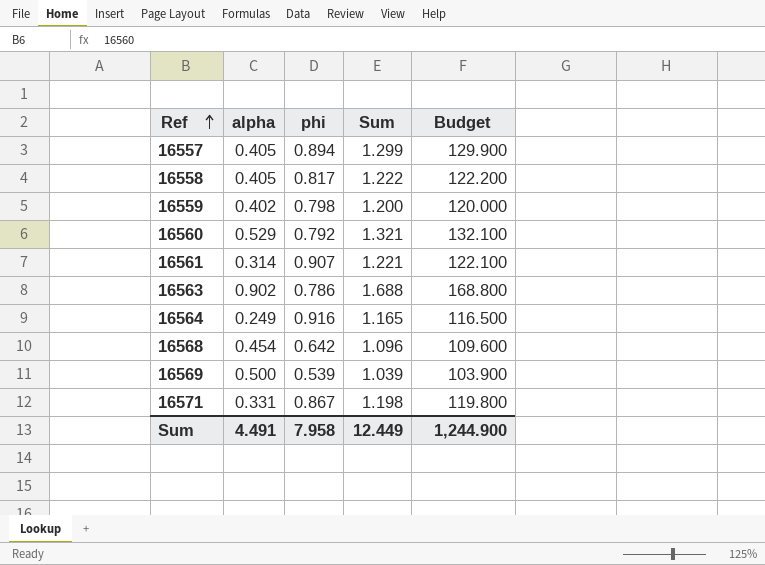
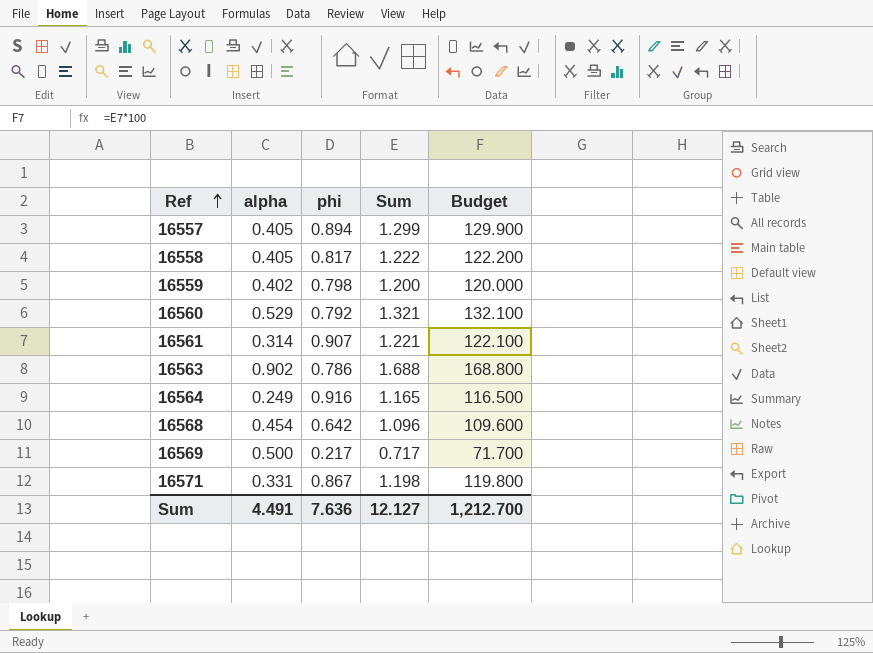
16569 | phi: 0.539 -> 0.217
16569 | Sum: 1.039 -> 0.717
16569 | Budget: 103.900 -> 71.700
Sum | phi: 7.958 -> 7.636
Sum | Sum: 12.449 -> 12.127
Sum | Budget: 1,244.900 -> 1,212.700

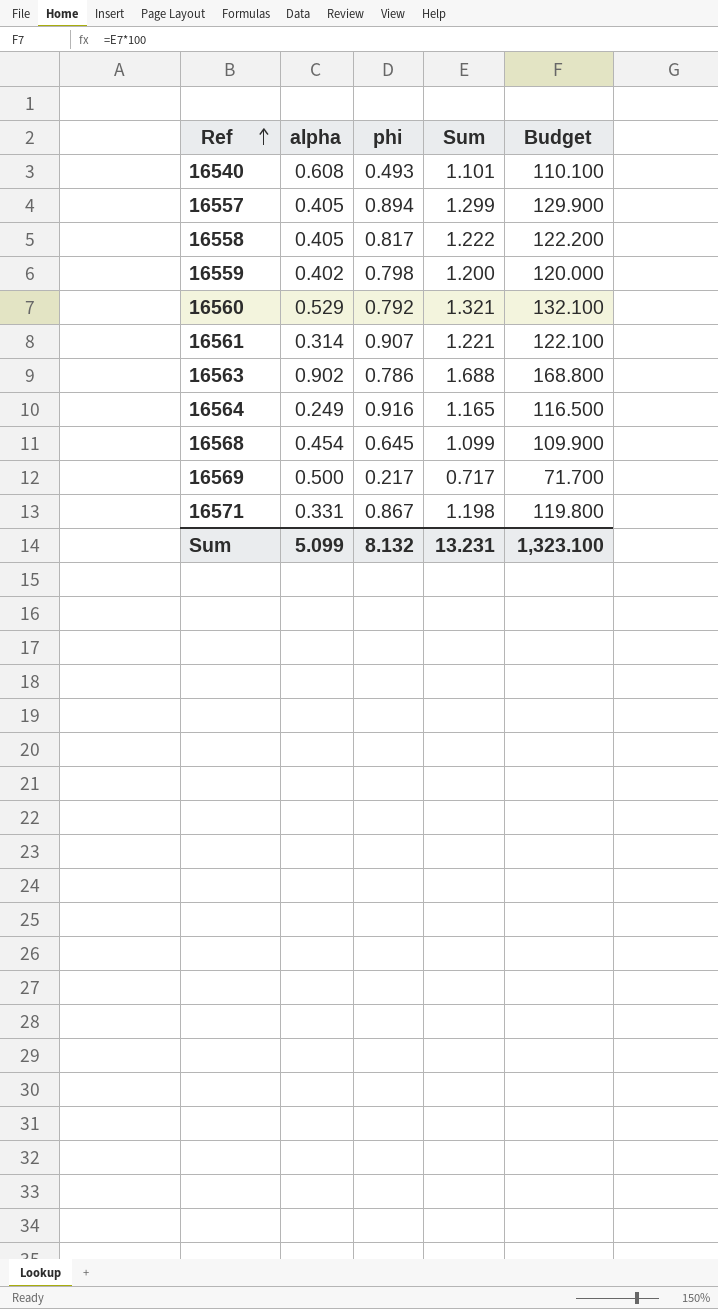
row 16540: none -> 0.608 | 0.493 | 1.101 | 110.100
16568 | phi: 0.642 -> 0.645
16568 | Sum: 1.096 -> 1.099
16568 | Budget: 109.600 -> 109.900
Sum | alpha: 4.491 -> 5.099
Sum | phi: 7.636 -> 8.132
Sum | Sum: 12.127 -> 13.231
Sum | Budget: 1,212.700 -> 1,323.100

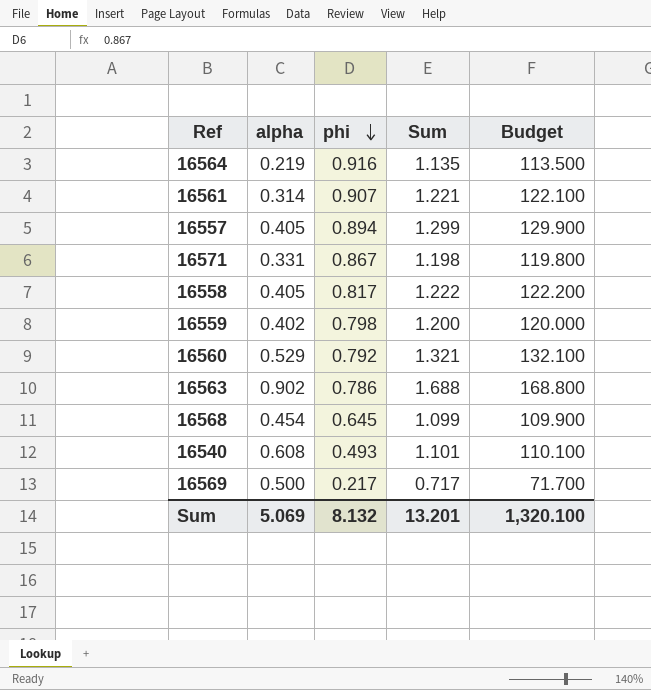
row order: Ref ascending -> phi descending
16564 | alpha: 0.249 -> 0.219
16564 | Sum: 1.165 -> 1.135
16564 | Budget: 116.500 -> 113.500
Sum | alpha: 5.099 -> 5.069
Sum | Sum: 13.231 -> 13.201
Sum | Budget: 1,323.100 -> 1,320.100

